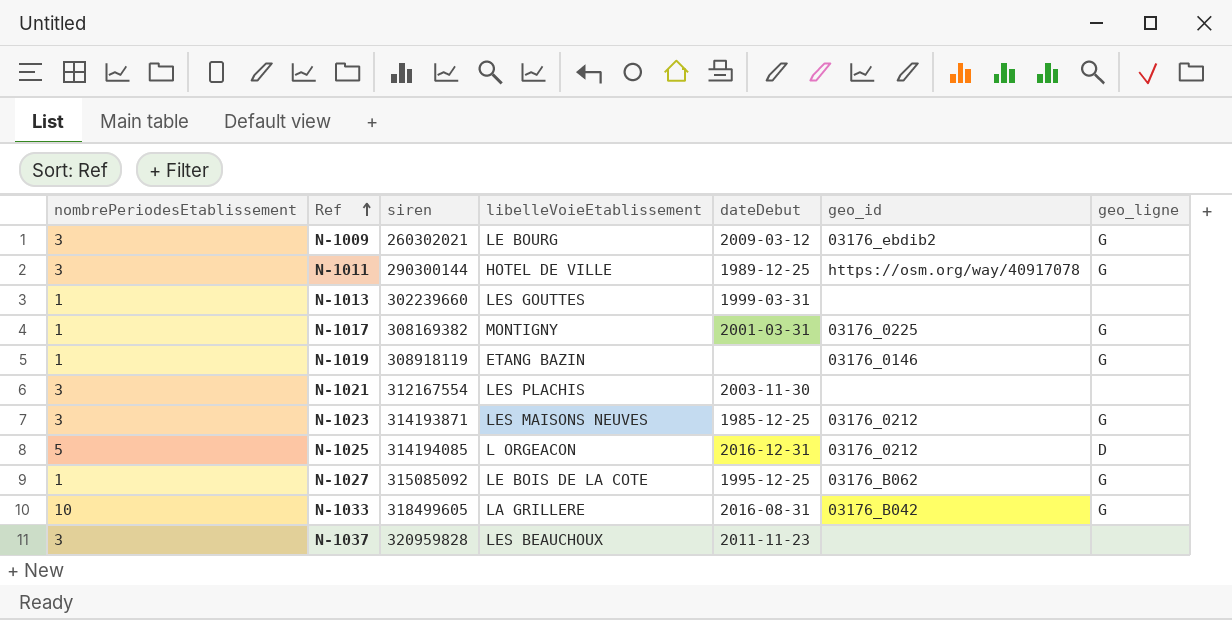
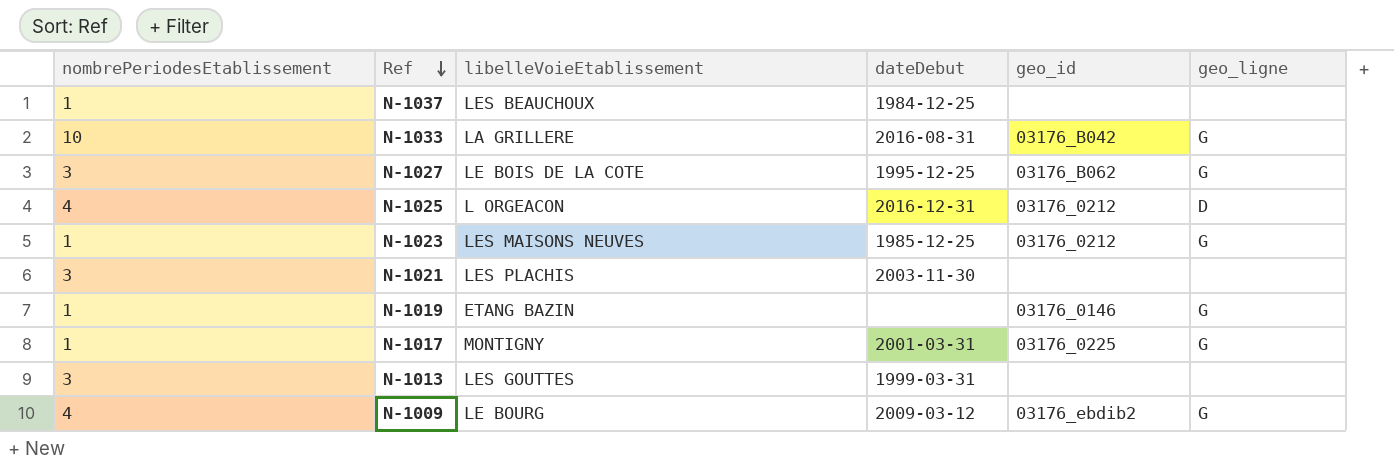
row order: Ref ascending -> Ref descending
column siren | position: 3 -> none
row N-1011: 3 | 290300144 | HOTEL DE VILLE | 1989-12-25 | https://osm.org/way/40917078 | G -> none
N-1037 | nombrePeriodesEtablissement: 3 -> 1
N-1037 | dateDebut: 2011-11-23 -> 1984-12-25
N-1027 | nombrePeriodesEtablissement: 1 -> 3
N-1025 | nombrePeriodesEtablissement: 5 -> 4
N-1023 | nombrePeriodesEtablissement: 3 -> 1
N-1013 | nombrePeriodesEtablissement: 1 -> 3
N-1009 | nombrePeriodesEtablissement: 3 -> 4

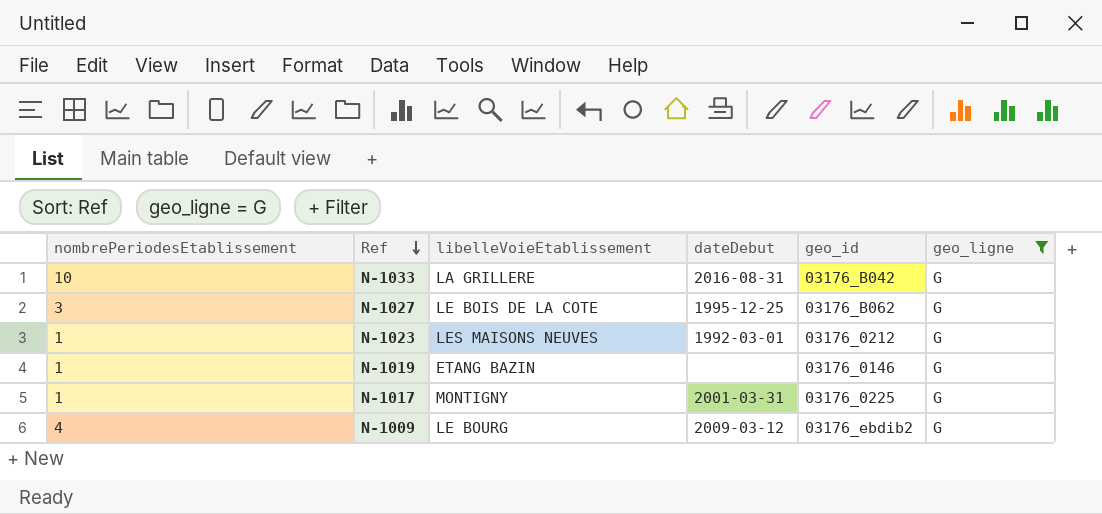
filter: none -> geo_ligne = G
N-1023 | dateDebut: 1985-12-25 -> 1992-03-01

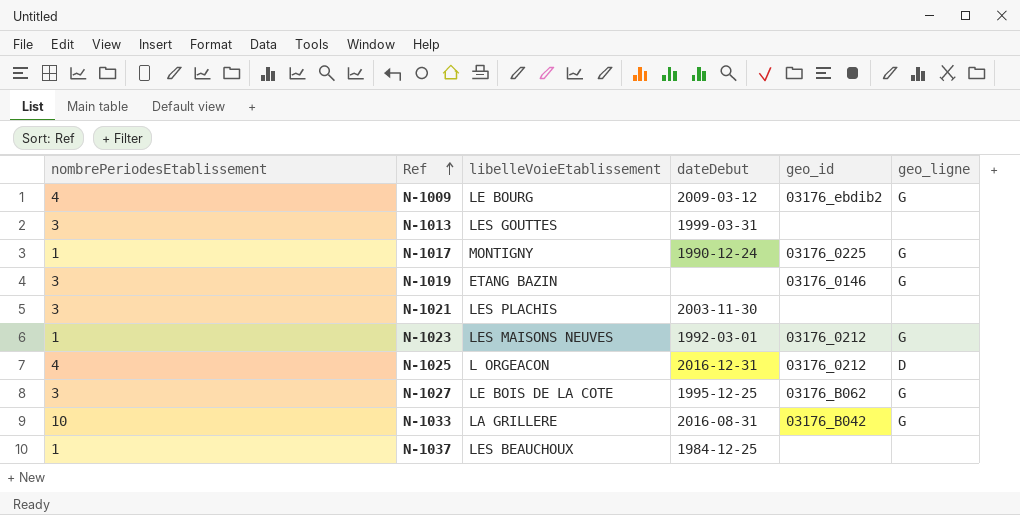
filter: geo_ligne = G -> none
row order: Ref descending -> Ref ascending
N-1017 | dateDebut: 2001-03-31 -> 1990-12-24
N-1019 | nombrePeriodesEtablissement: 1 -> 3

